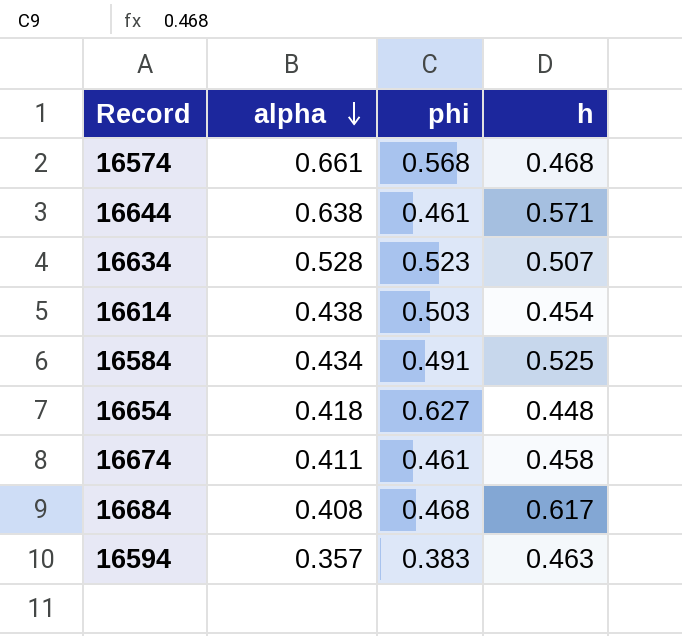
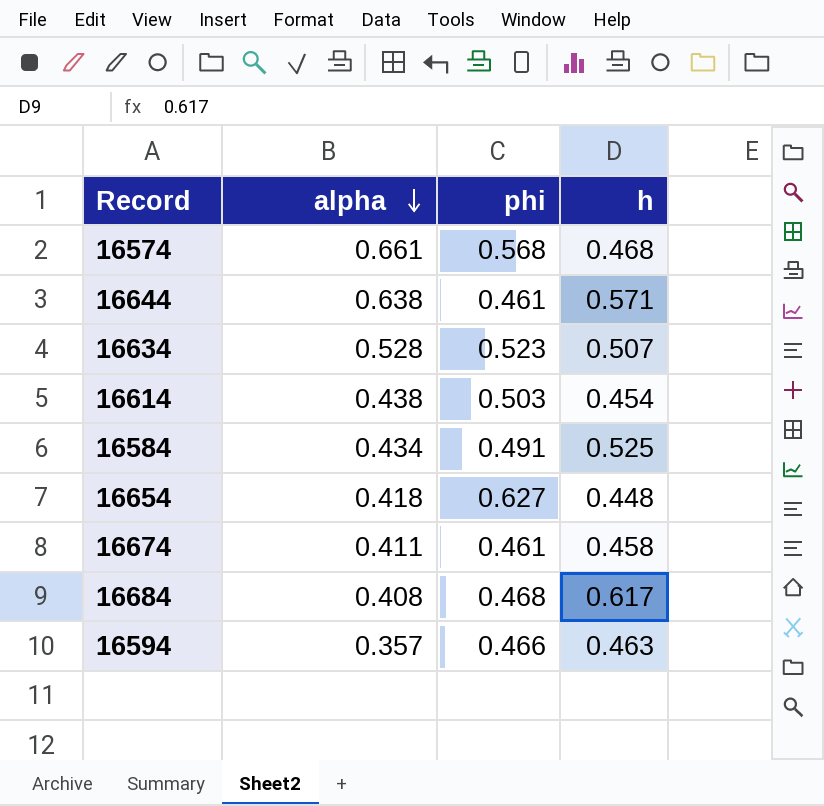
16594 | phi: 0.383 -> 0.466

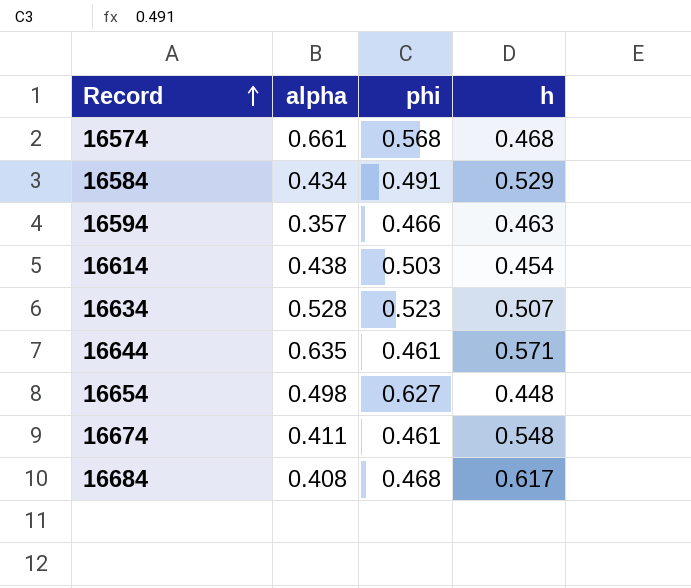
row order: alpha descending -> Record ascending
16584 | h: 0.525 -> 0.529
16644 | alpha: 0.638 -> 0.635
16654 | alpha: 0.418 -> 0.498
16674 | h: 0.458 -> 0.548

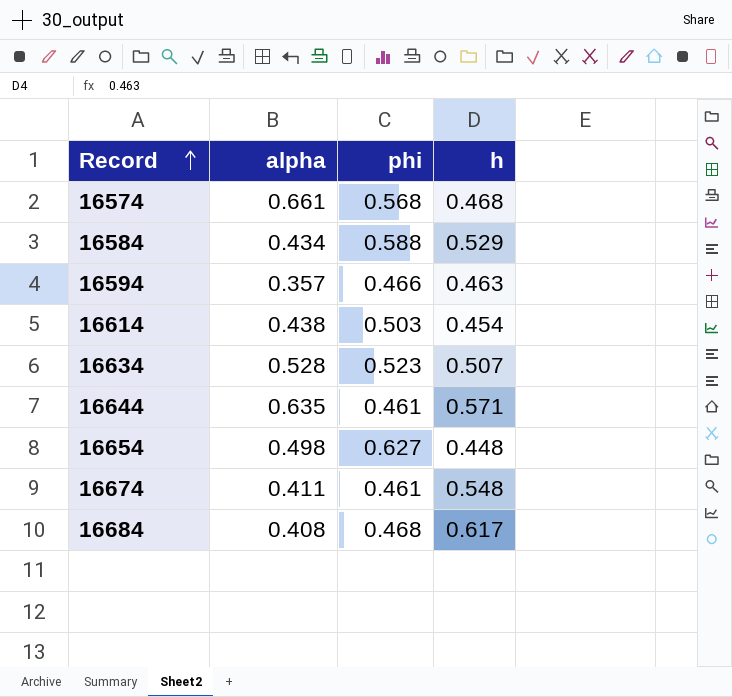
16584 | phi: 0.491 -> 0.588

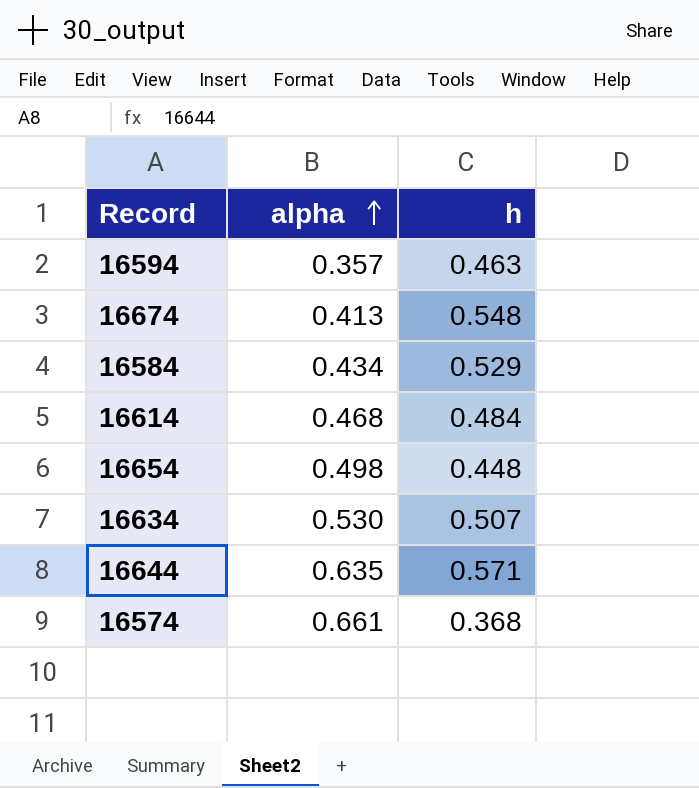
row order: Record ascending -> alpha ascending
column phi | position: 3 -> none
row 16684: 0.408 | 0.468 | 0.617 -> none
16674 | alpha: 0.411 -> 0.413
16614 | alpha: 0.438 -> 0.468
16614 | h: 0.454 -> 0.484
16634 | alpha: 0.528 -> 0.530
16574 | h: 0.468 -> 0.368

